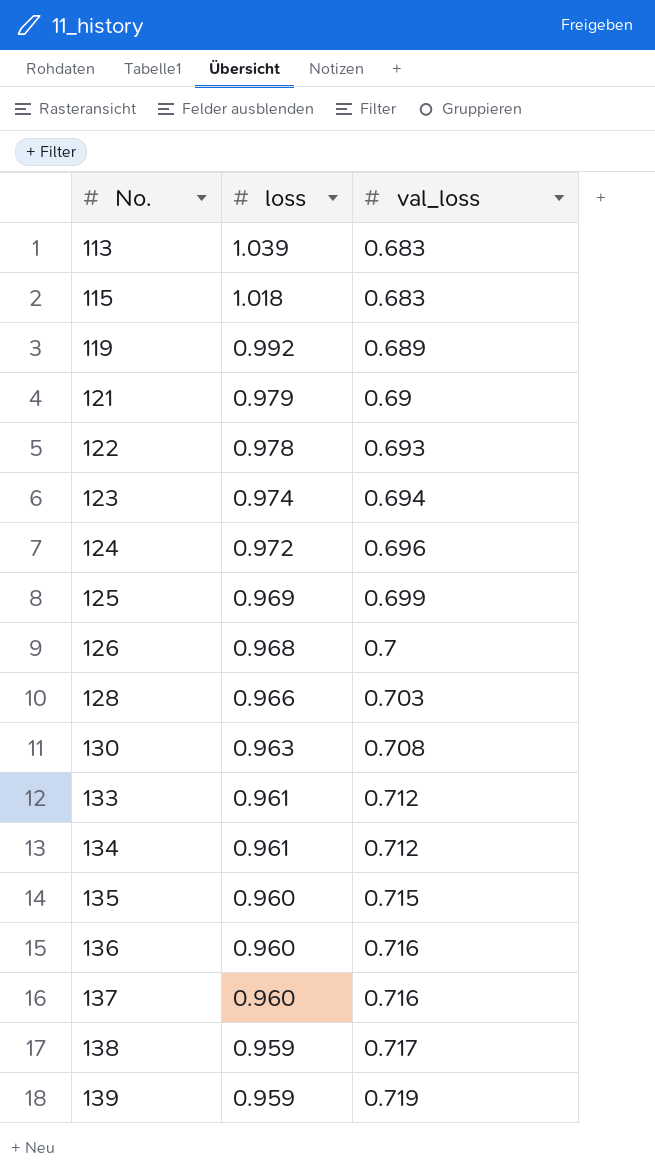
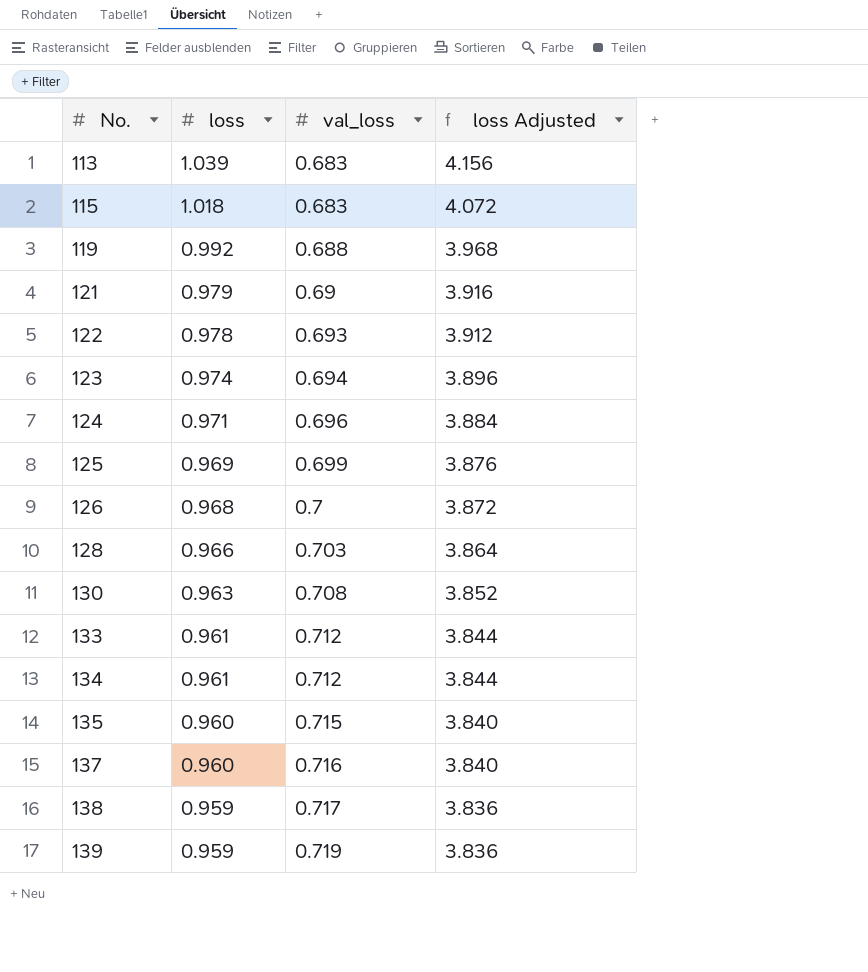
column loss Adjusted | formula: none -> [loss] * 4
row 136: 0.960 | 0.716 -> none
119 | val_loss: 0.689 -> 0.688
124 | loss: 0.972 -> 0.971

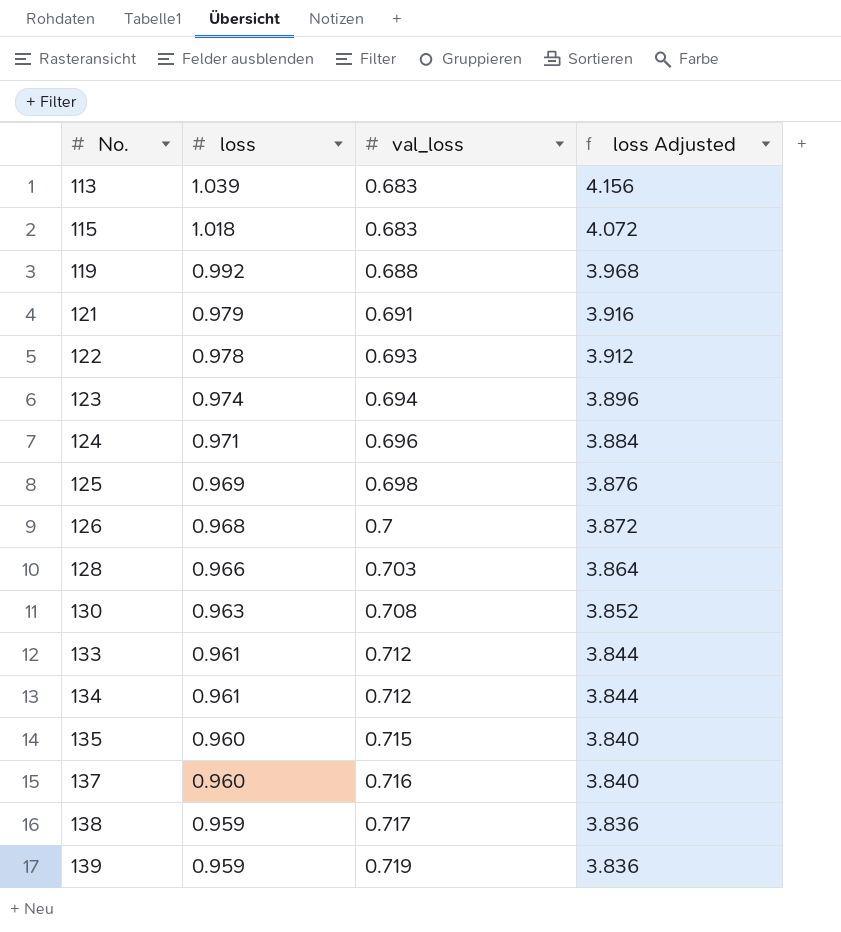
121 | val_loss: 0.69 -> 0.691
125 | val_loss: 0.699 -> 0.698

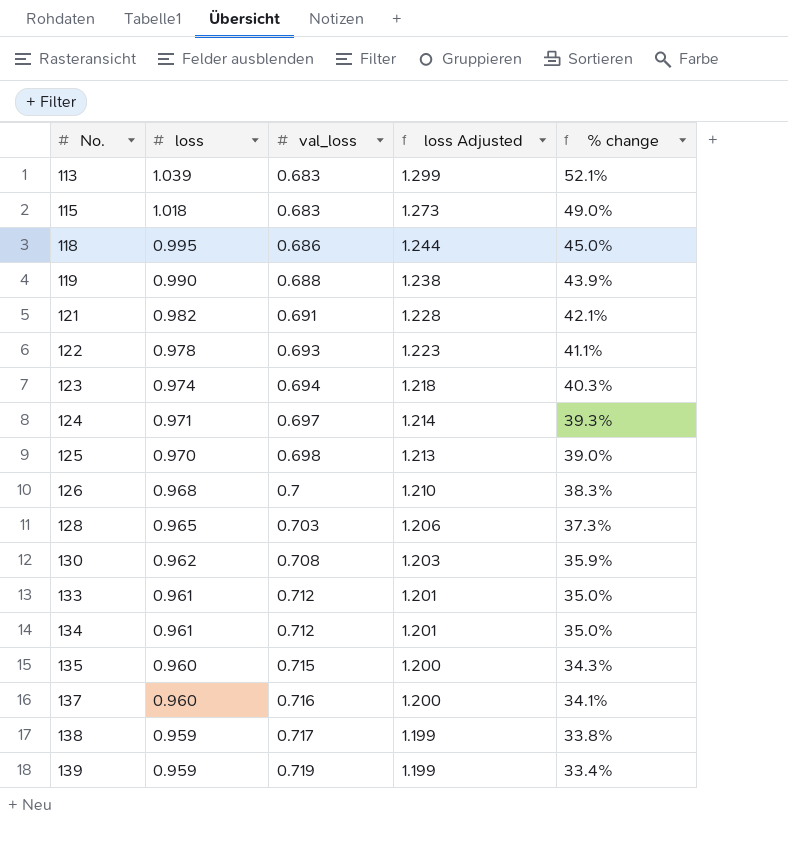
column loss Adjusted | formula: [loss] * 4 -> [loss] * 1.25
column % change | formula: none -> ([loss] - [val_loss]) / [val_loss]
row 118: none -> 0.995 | 0.686 | 1.244 | 45.0%
119 | loss: 0.992 -> 0.990
121 | loss: 0.979 -> 0.982
124 | val_loss: 0.696 -> 0.697
125 | loss: 0.969 -> 0.970
128 | loss: 0.966 -> 0.965
130 | loss: 0.963 -> 0.962

